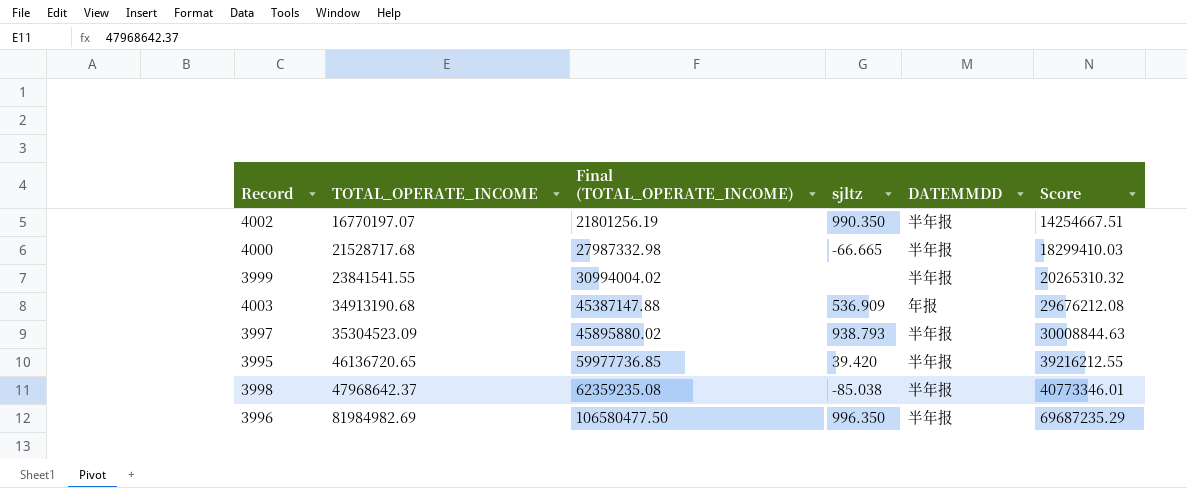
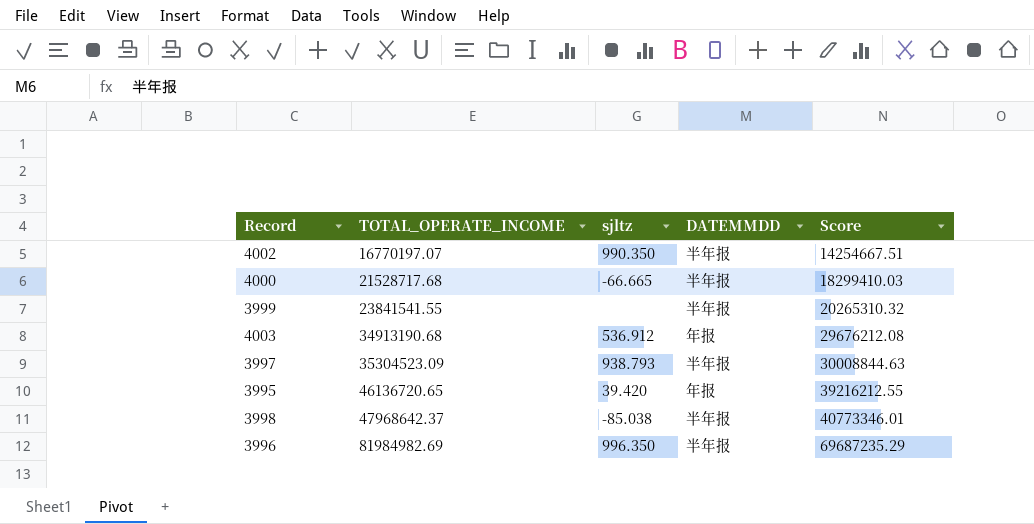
column Final (TOTAL_OPERATE_INCOME) | formula: [TOTAL_OPERATE_INCOME] * 1.3 -> none
4003 | sjltz: 536.909 -> 536.912
3995 | DATEMMDD: 半年报 -> 年报

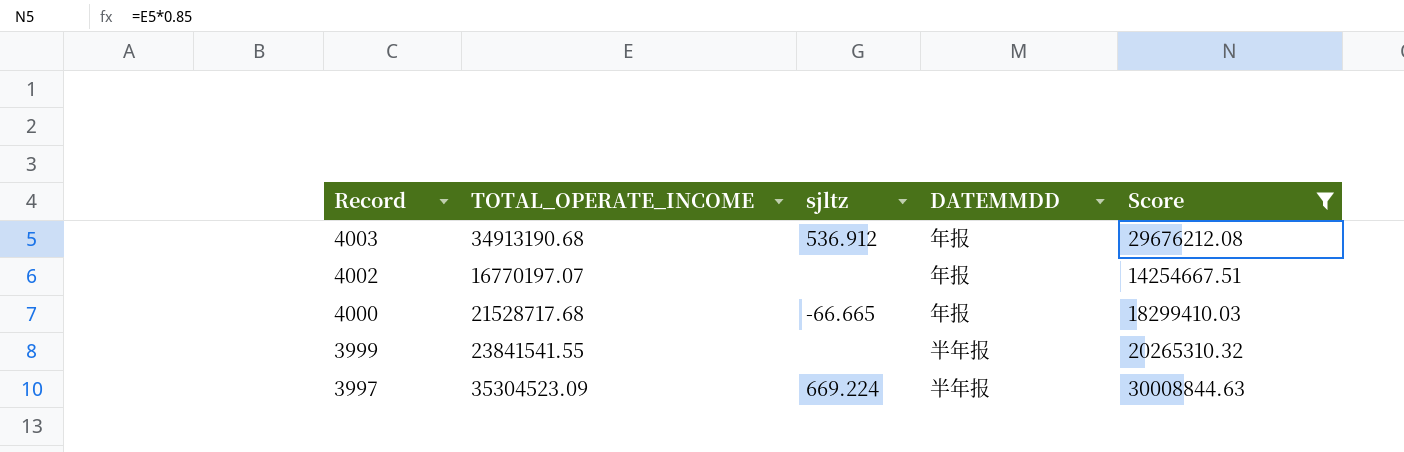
filter: none -> Score <= 30008844.63
row order: TOTAL_OPERATE_INCOME ascending -> Record descending
4002 | sjltz: 990.350 -> none
4002 | DATEMMDD: 半年报 -> 年报
4000 | DATEMMDD: 半年报 -> 年报
3997 | sjltz: 938.793 -> 669.224

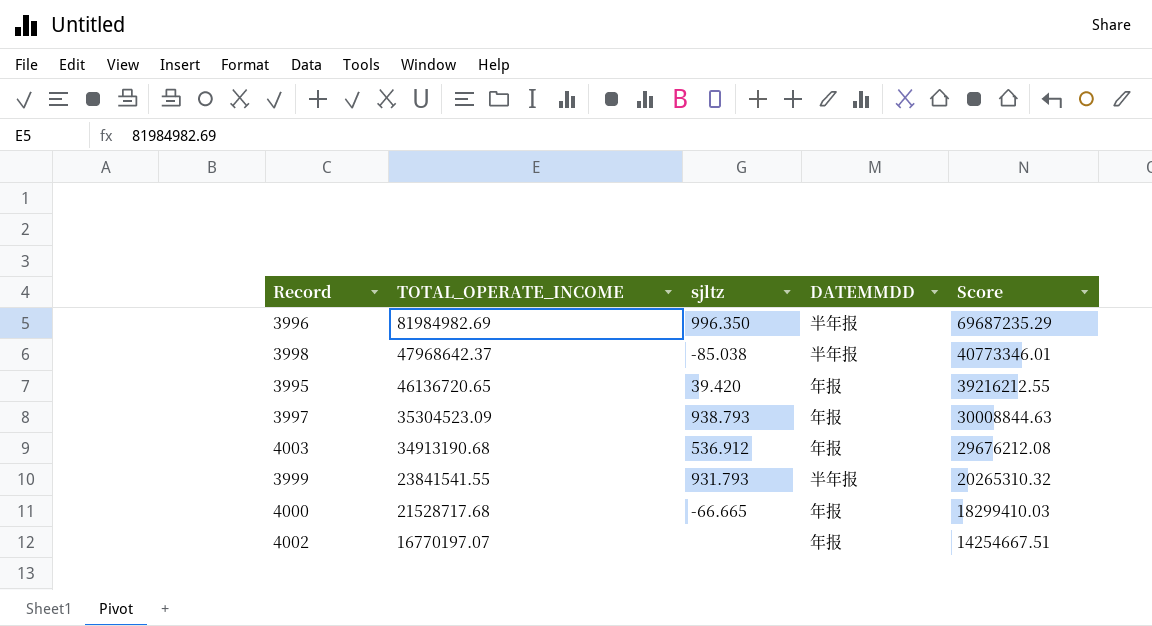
filter: Score <= 30008844.63 -> none
row order: Record descending -> TOTAL_OPERATE_INCOME descending
3997 | sjltz: 669.224 -> 938.793
3997 | DATEMMDD: 半年报 -> 年报
3999 | sjltz: none -> 931.793

